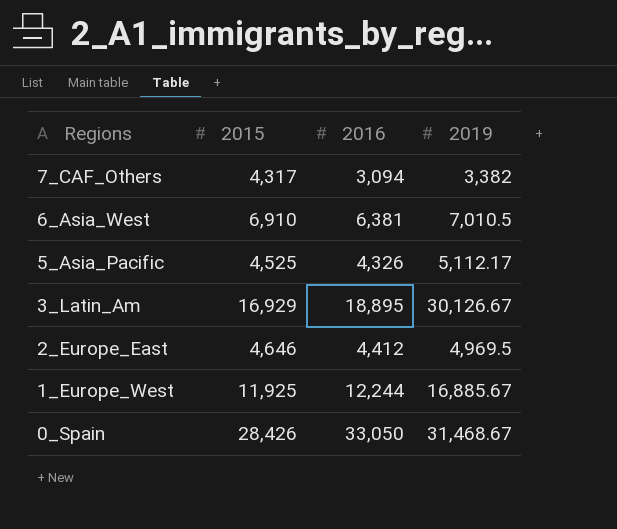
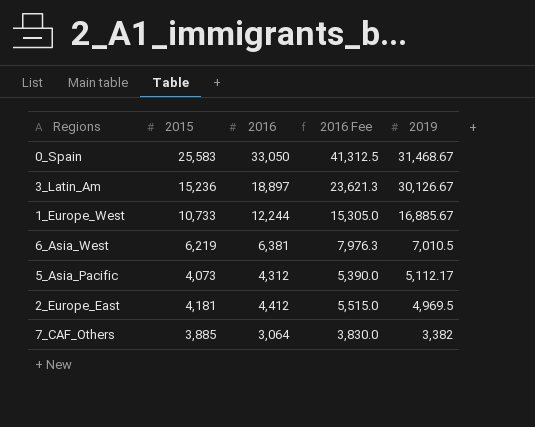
row order: Regions descending -> 2019 descending
column 2016 Fee | formula: none -> [2016] * 1.25
0_Spain | 2015: 28,426 -> 25,583
3_Latin_Am | 2015: 16,929 -> 15,236
3_Latin_Am | 2016: 18,895 -> 18,897
1_Europe_West | 2015: 11,925 -> 10,733
6_Asia_West | 2015: 6,910 -> 6,219
5_Asia_Pacific | 2015: 4,525 -> 4,073
5_Asia_Pacific | 2016: 4,326 -> 4,312
2_Europe_East | 2015: 4,646 -> 4,181
7_CAF_Others | 2015: 4,317 -> 3,885
7_CAF_Others | 2016: 3,094 -> 3,064

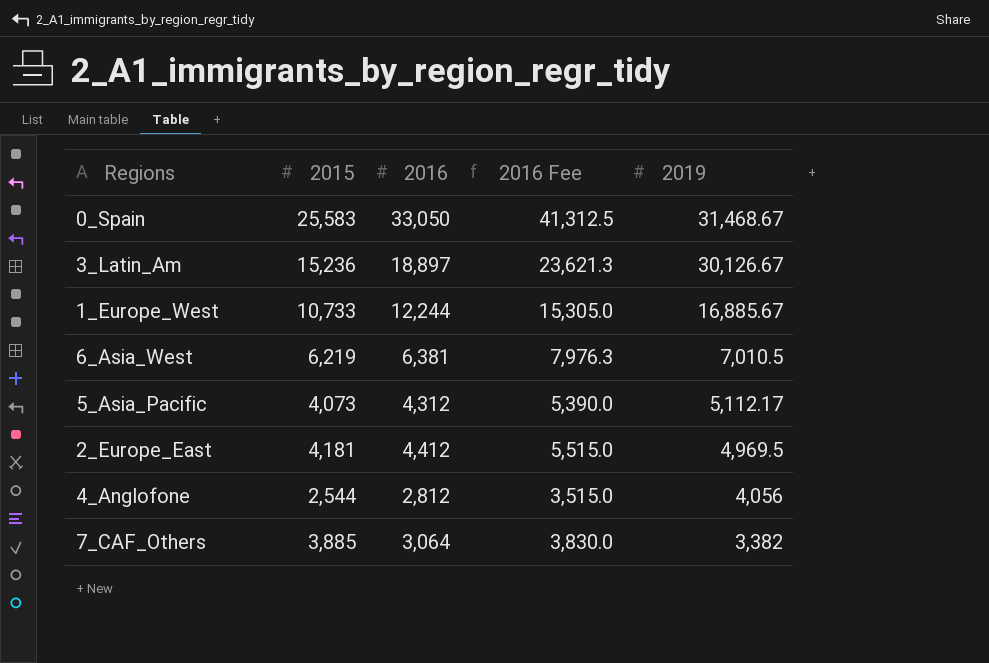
row 4_Anglofone: none -> 2,544 | 2,812 | 3,515.0 | 4,056

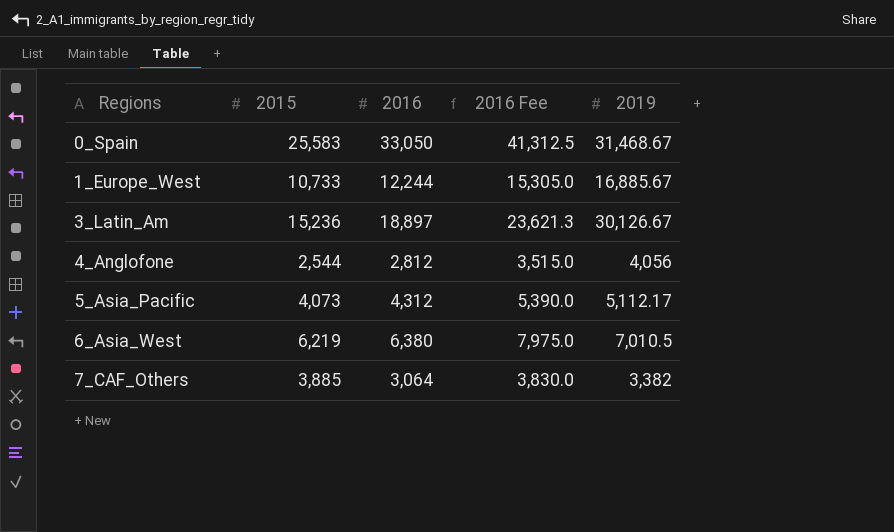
row order: 2019 descending -> Regions ascending
row 2_Europe_East: 4,181 | 4,412 | 5,515.0 | 4,969.5 -> none
6_Asia_West | 2016: 6,381 -> 6,380
6_Asia_West | 2016 Fee: 7,976.3 -> 7,975.0

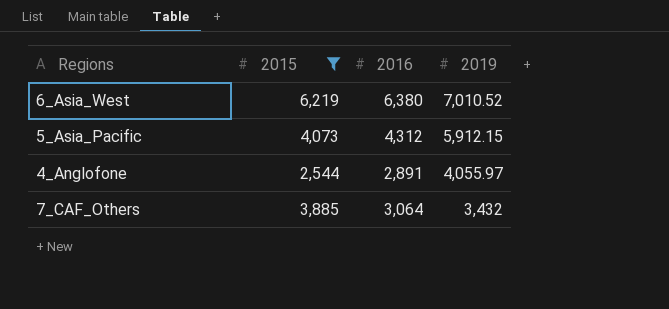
filter: none -> 2015 <= 6,219
row order: Regions ascending -> 2019 descending
column 2016 Fee | formula: [2016] * 1.25 -> none
6_Asia_West | 2019: 7,010.5 -> 7,010.52
5_Asia_Pacific | 2019: 5,112.17 -> 5,912.15
4_Anglofone | 2016: 2,812 -> 2,891
4_Anglofone | 2019: 4,056 -> 4,055.97
7_CAF_Others | 2019: 3,382 -> 3,432

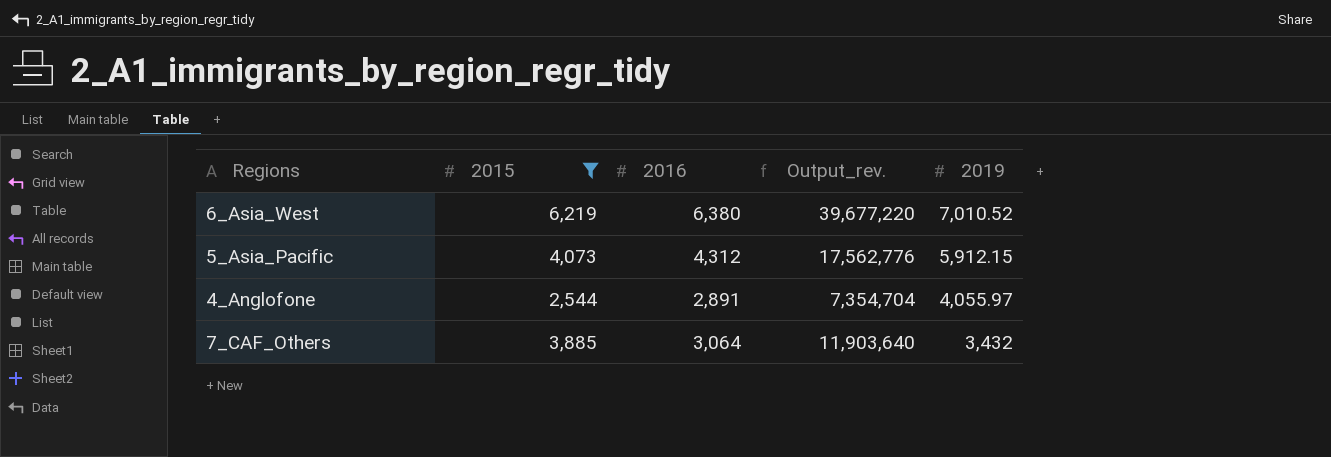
column Output_rev. | formula: none -> [2015] * [2016]

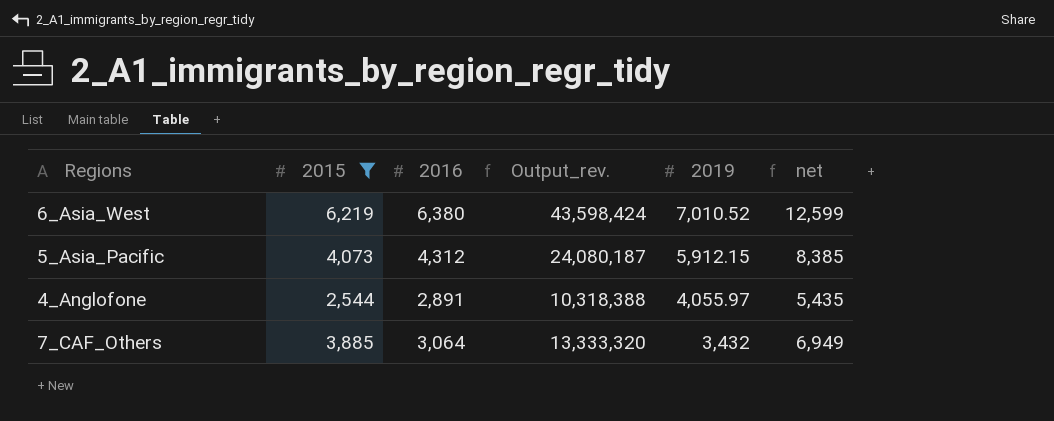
column Output_rev. | formula: [2015] * [2016] -> [2015] * [2019]
column net | formula: none -> [2015] + [2016]

